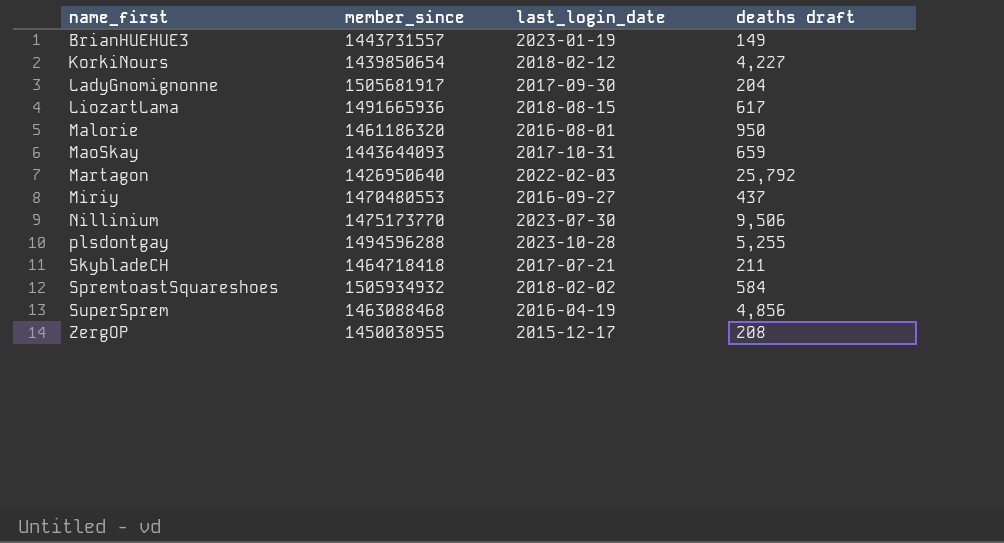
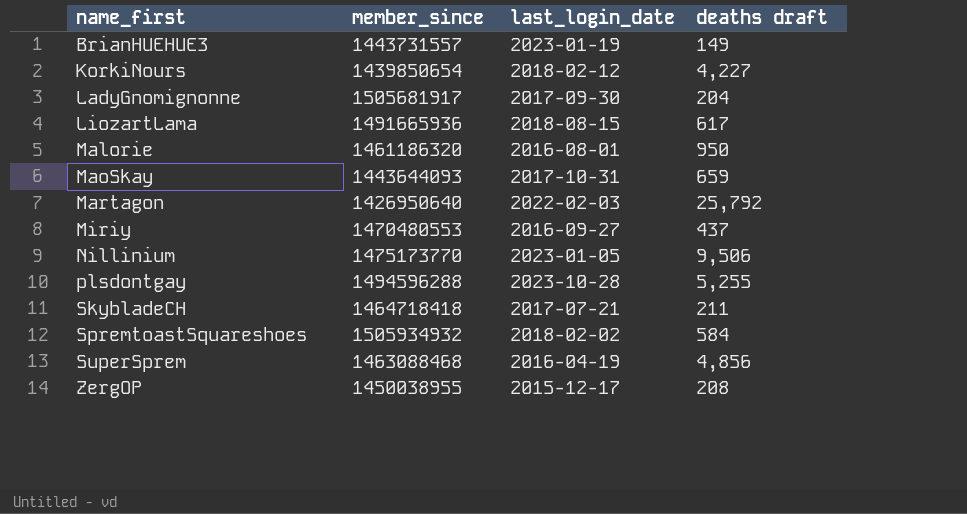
Nillinium | last_login_date: 2023-07-30 -> 2023-01-05

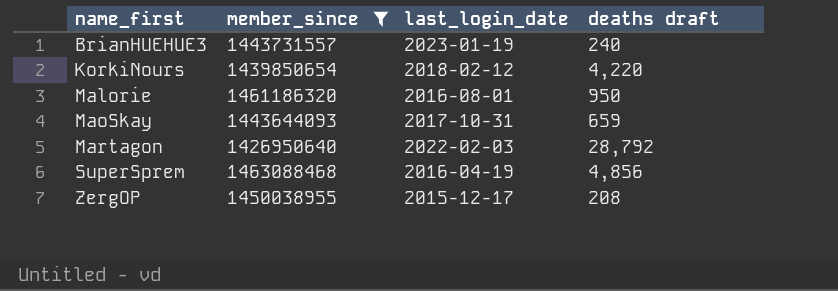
filter: none -> member_since <= 1463088468
BrianHUEHUE3 | deaths draft: 149 -> 240
KorkiNours | deaths draft: 4,227 -> 4,220
Martagon | deaths draft: 25,792 -> 28,792

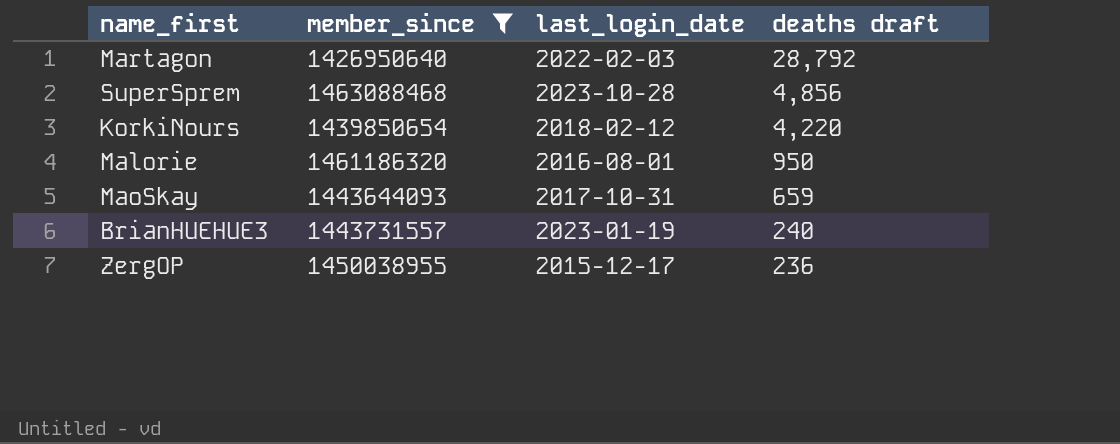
row order: name_first ascending -> deaths draft descending
SuperSprem | last_login_date: 2016-04-19 -> 2023-10-28
ZergOP | deaths draft: 208 -> 236

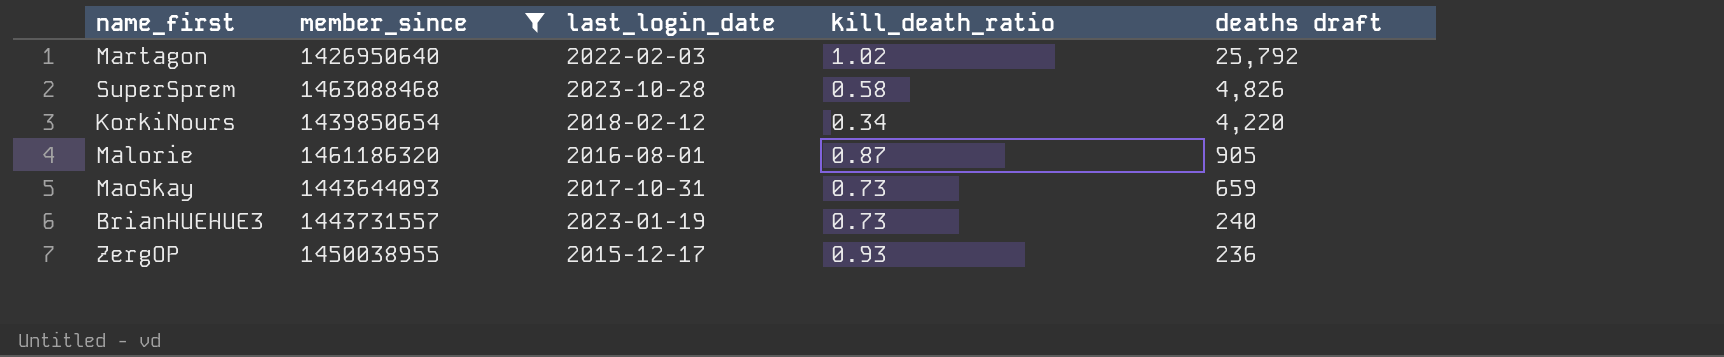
column kill_death_ratio | position: none -> 4
Martagon | deaths draft: 28,792 -> 25,792
SuperSprem | deaths draft: 4,856 -> 4,826
Malorie | deaths draft: 950 -> 905

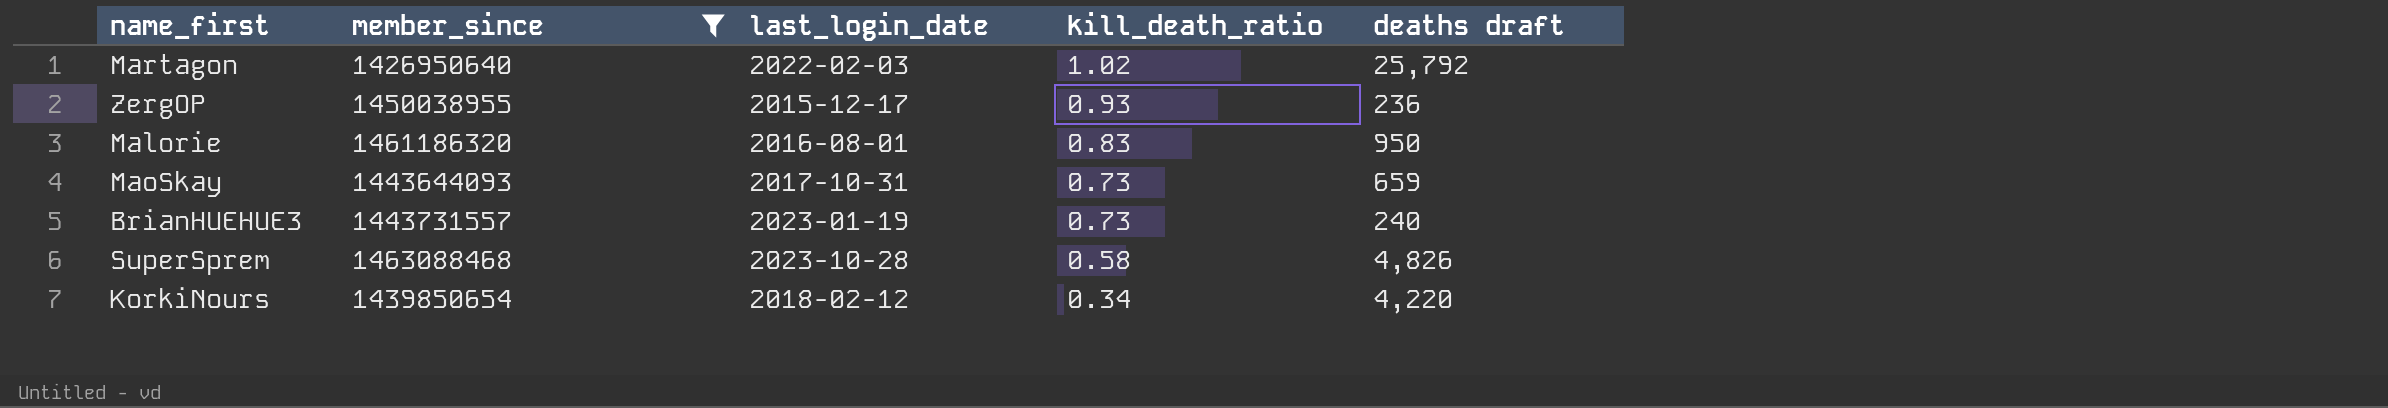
row order: deaths draft descending -> kill_death_ratio descending
Malorie | kill_death_ratio: 0.87 -> 0.83
Malorie | deaths draft: 905 -> 950

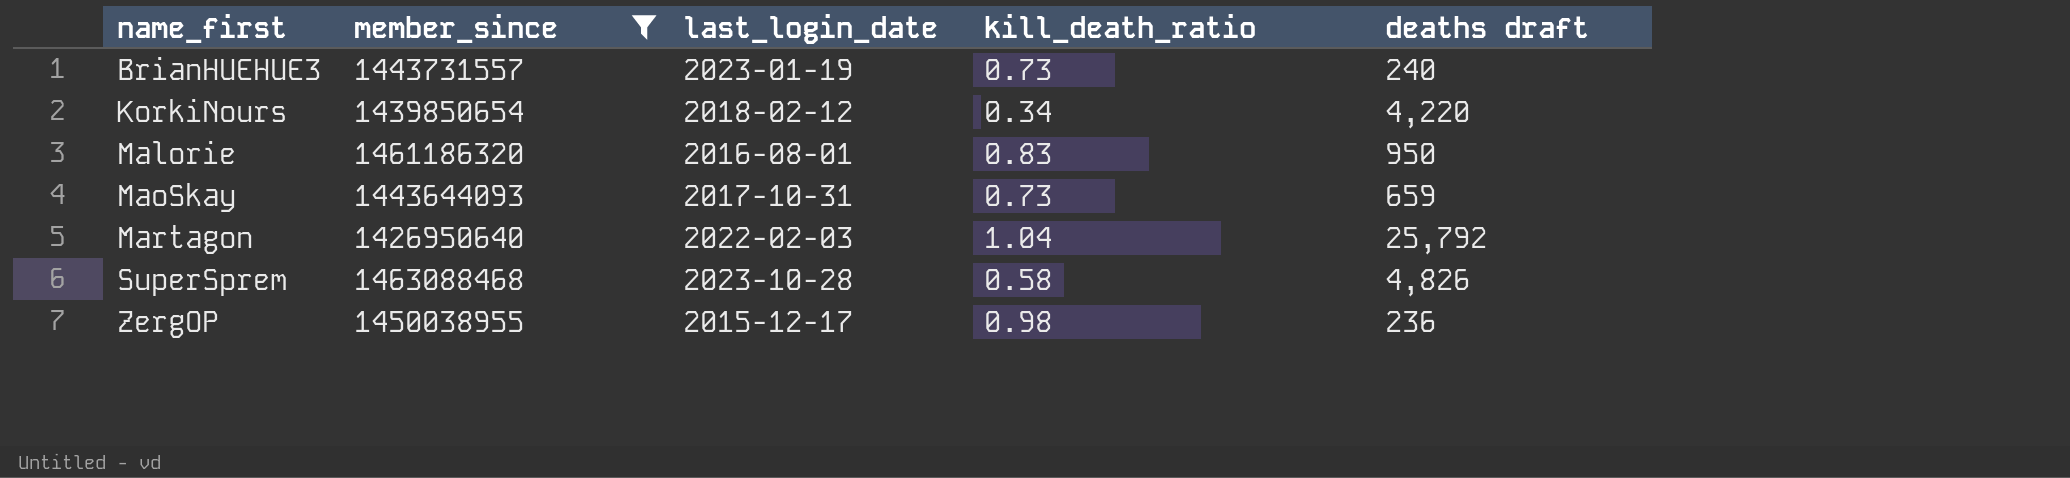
row order: kill_death_ratio descending -> name_first ascending
Martagon | kill_death_ratio: 1.02 -> 1.04
ZergOP | kill_death_ratio: 0.93 -> 0.98

